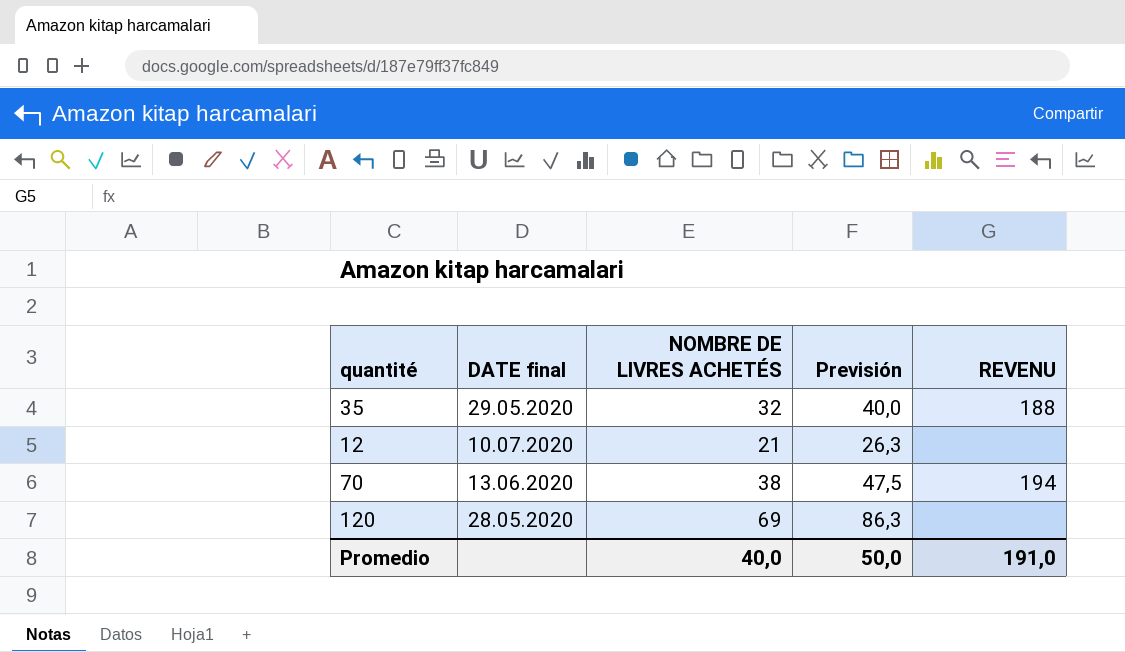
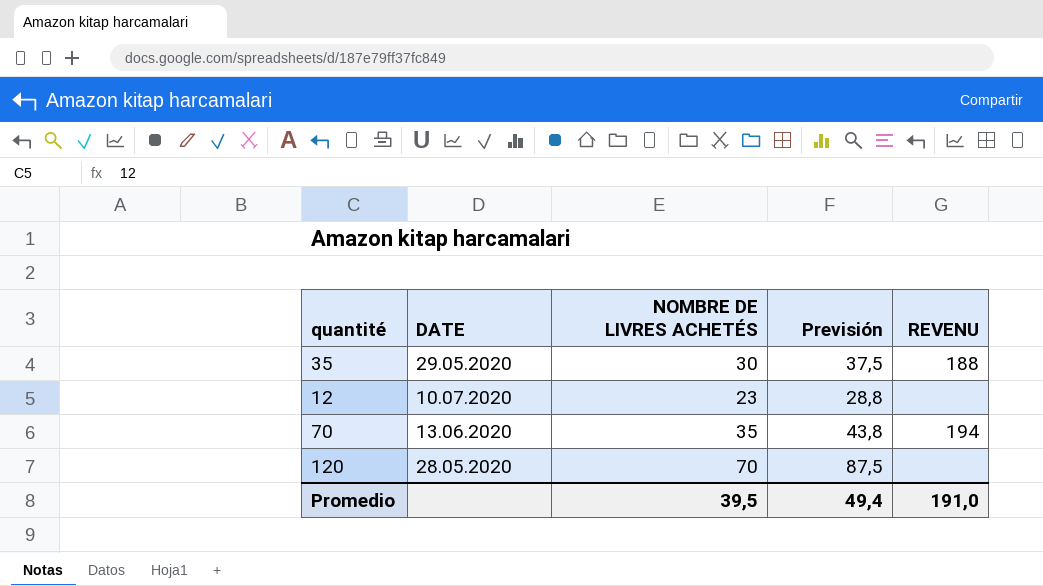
column name: DATE final -> DATE
35 | NOMBRE DE LIVRES ACHETÉS: 32 -> 30
35 | Previsión: 40,0 -> 37,5
12 | NOMBRE DE LIVRES ACHETÉS: 21 -> 23
12 | Previsión: 26,3 -> 28,8
70 | NOMBRE DE LIVRES ACHETÉS: 38 -> 35
70 | Previsión: 47,5 -> 43,8
120 | NOMBRE DE LIVRES ACHETÉS: 69 -> 70
120 | Previsión: 86,3 -> 87,5
Promedio | NOMBRE DE LIVRES ACHETÉS: 40,0 -> 39,5
Promedio | Previsión: 50,0 -> 49,4

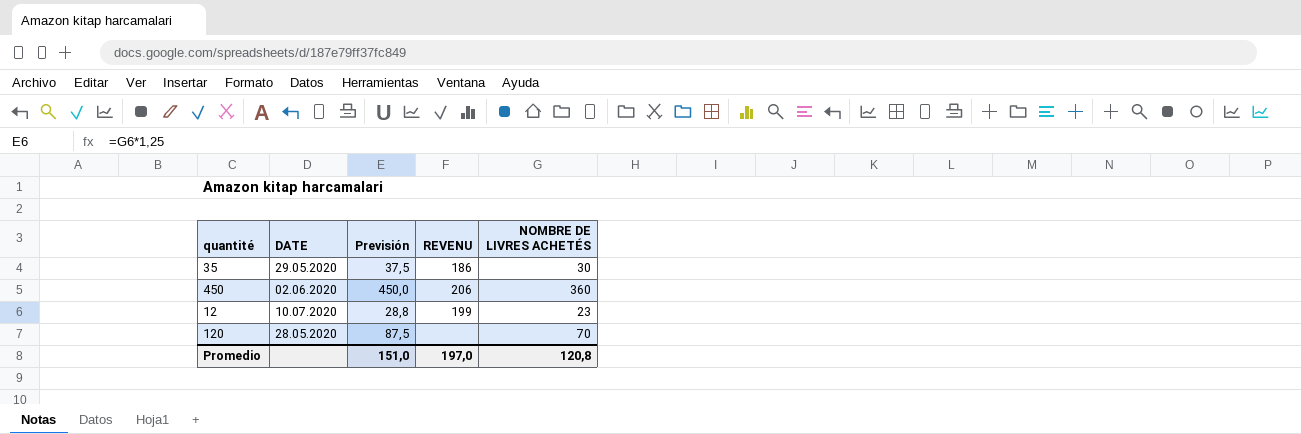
column NOMBRE DE LIVRES ACHETÉS | position: 3 -> 5
row 70: 13.06.2020 | 35 | 43,8 | 194 -> none
35 | REVENU: 188 -> 186
row 450: none -> 02.06.2020 | 450,0 | 206 | 360
12 | REVENU: none -> 199
Promedio | Previsión: 49,4 -> 151,0
Promedio | REVENU: 191,0 -> 197,0
Promedio | NOMBRE DE LIVRES ACHETÉS: 39,5 -> 120,8

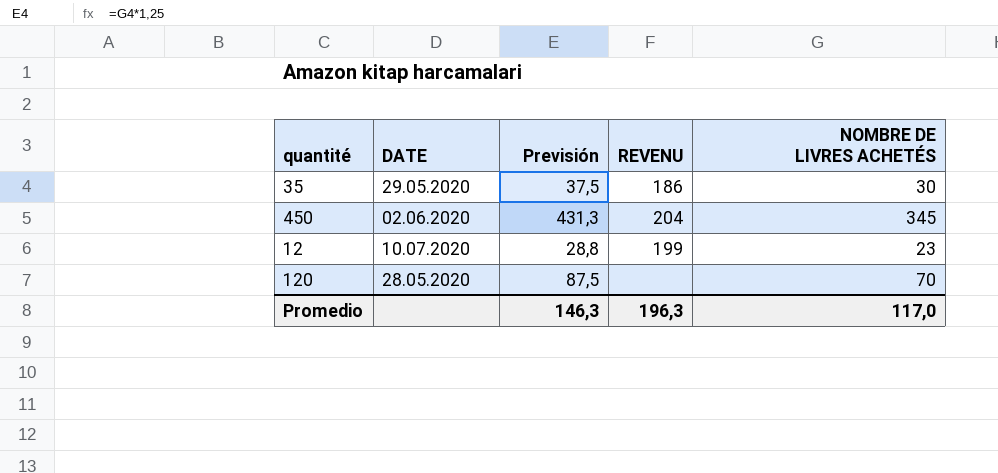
450 | Previsión: 450,0 -> 431,3
450 | REVENU: 206 -> 204
450 | NOMBRE DE LIVRES ACHETÉS: 360 -> 345
Promedio | Previsión: 151,0 -> 146,3
Promedio | REVENU: 197,0 -> 196,3
Promedio | NOMBRE DE LIVRES ACHETÉS: 120,8 -> 117,0

